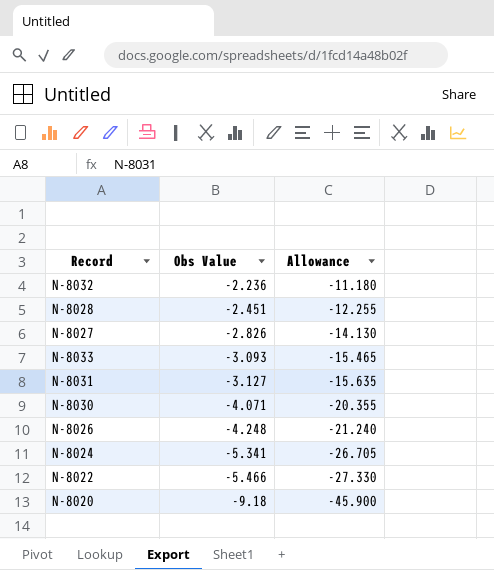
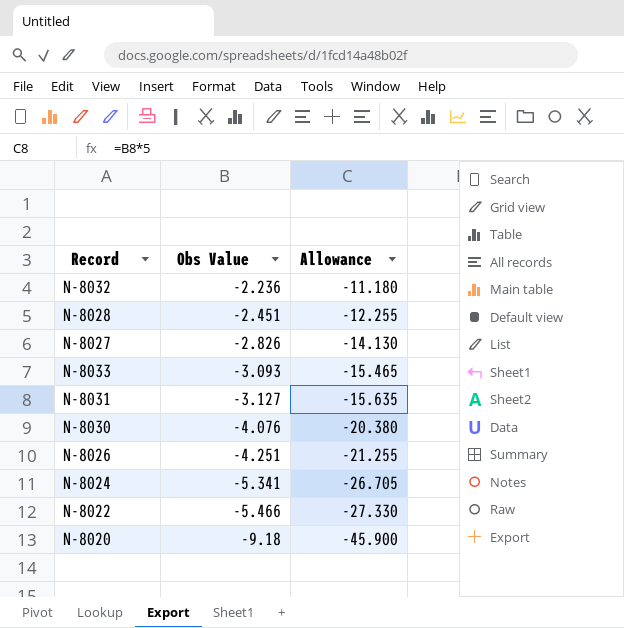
N-8030 | Obs Value: -4.071 -> -4.076
N-8030 | Allowance: -20.355 -> -20.380
N-8026 | Obs Value: -4.248 -> -4.251
N-8026 | Allowance: -21.240 -> -21.255

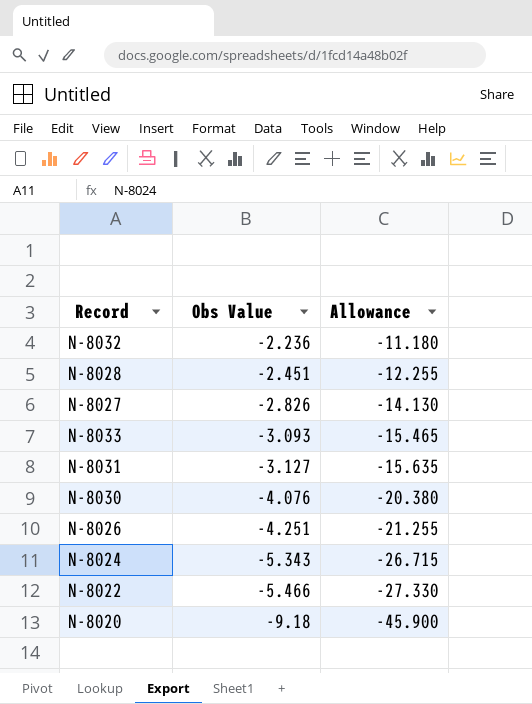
N-8024 | Obs Value: -5.341 -> -5.343
N-8024 | Allowance: -26.705 -> -26.715

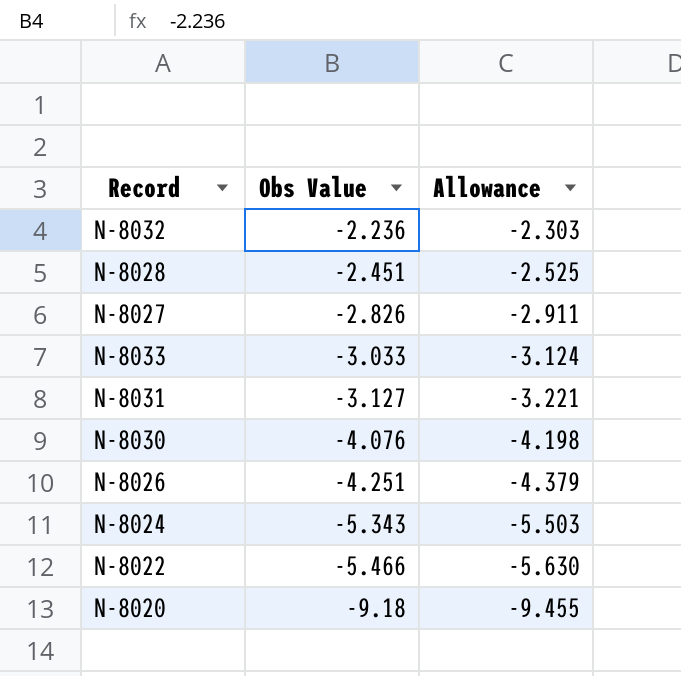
column Allowance | formula: [Obs Value] * 5 -> [Obs Value] * 1.03
N-8033 | Obs Value: -3.093 -> -3.033

